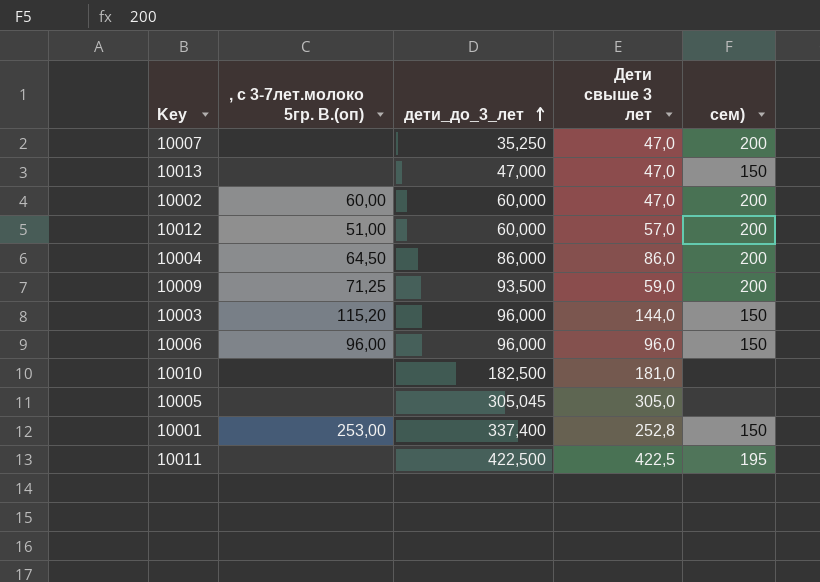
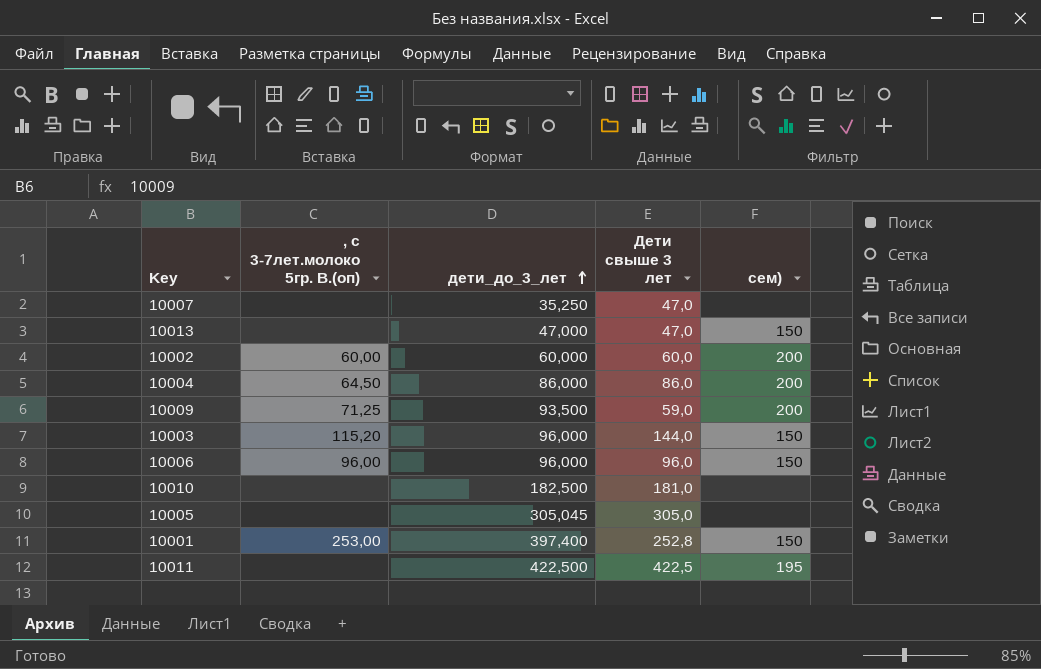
row 10012: 51,00 | 60,000 | 57,0 | 200 -> none
10007 | сем): 200 -> none
10002 | Дети свыше 3 лет: 47,0 -> 60,0
10001 | дети_до_3_лет: 337,400 -> 397,400

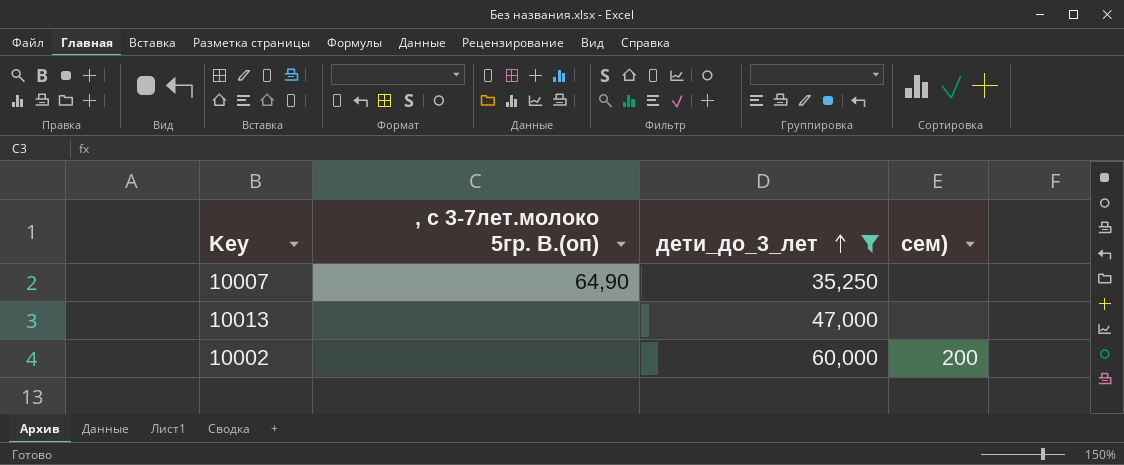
filter: none -> дети_до_3_лет <= 60,000
column Дети свыше 3 лет | position: 4 -> none
10007 | , с 3-7лет.молоко 5гр. В.(оп): none -> 64,90
10013 | сем): 150 -> none
10002 | , с 3-7лет.молоко 5гр. В.(оп): 60,00 -> none

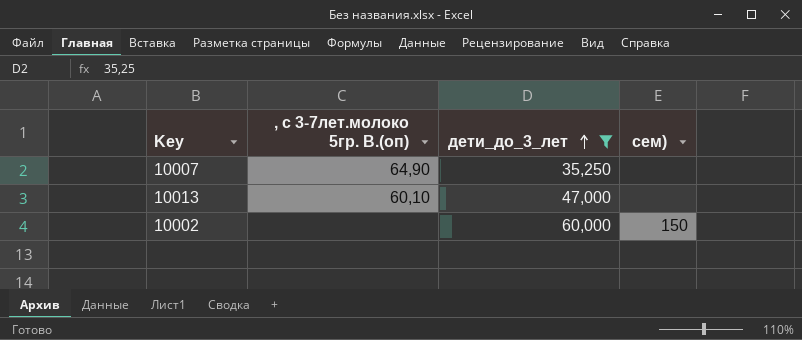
10013 | , с 3-7лет.молоко 5гр. В.(оп): none -> 60,10
10002 | сем): 200 -> 150

